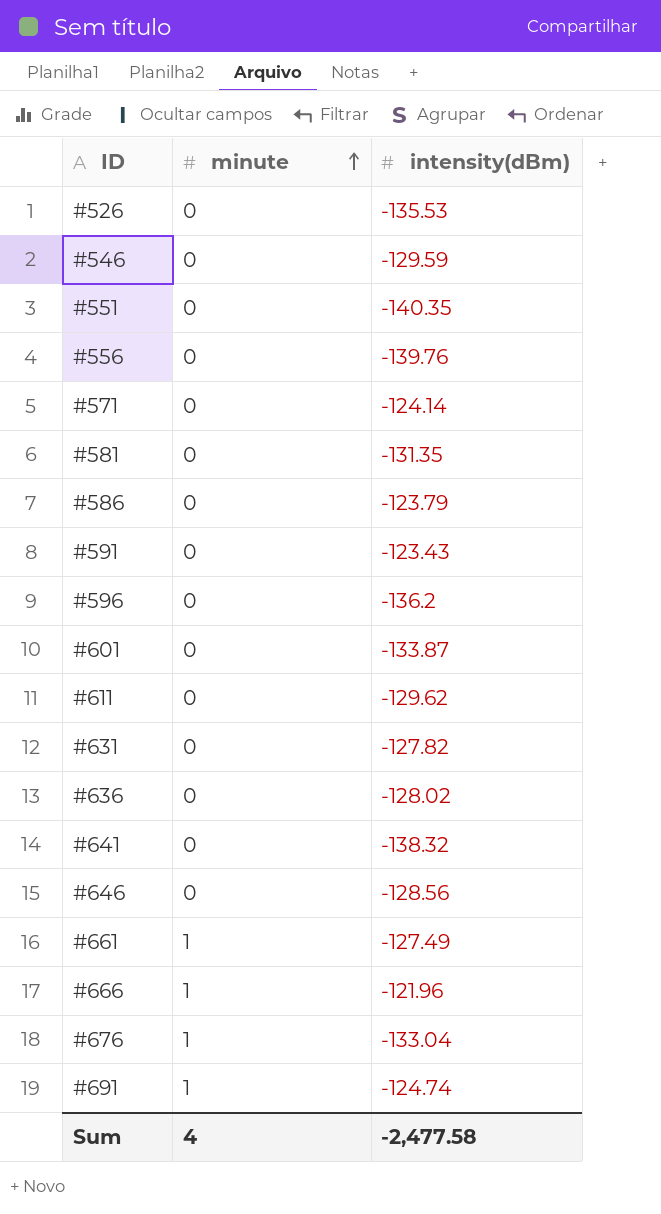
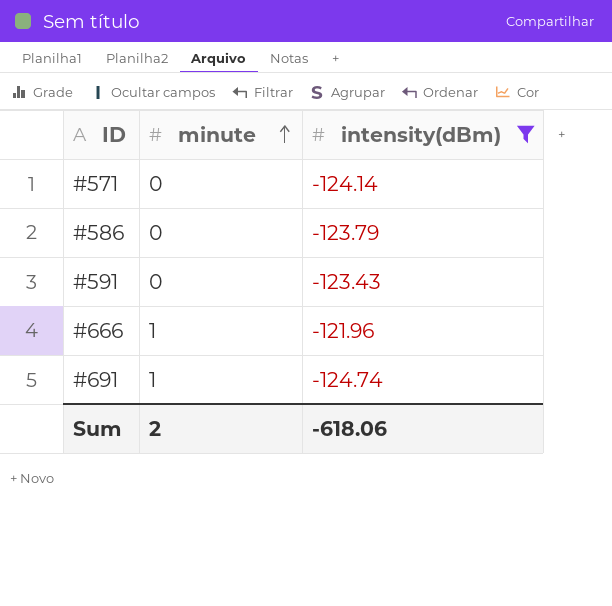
filter: none -> intensity(dBm) >= -124.74
Sum | minute: 4 -> 2
Sum | intensity(dBm): -2,477.58 -> -618.06

